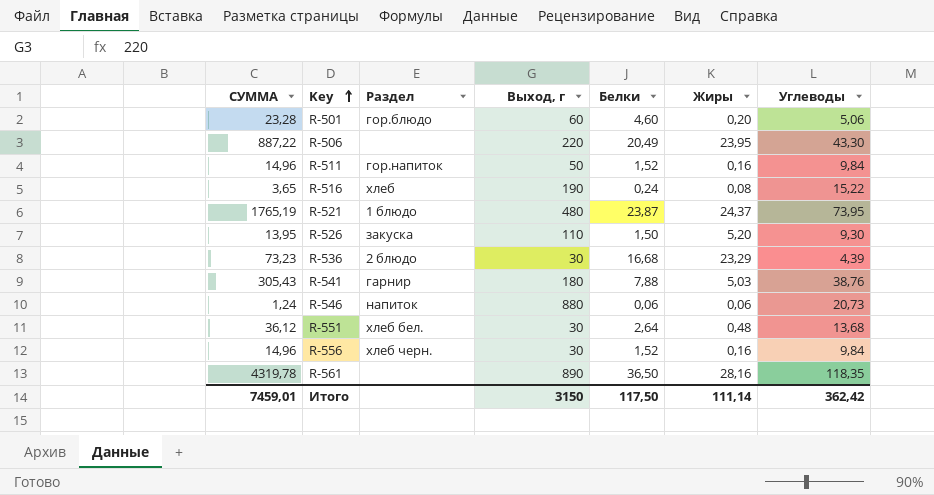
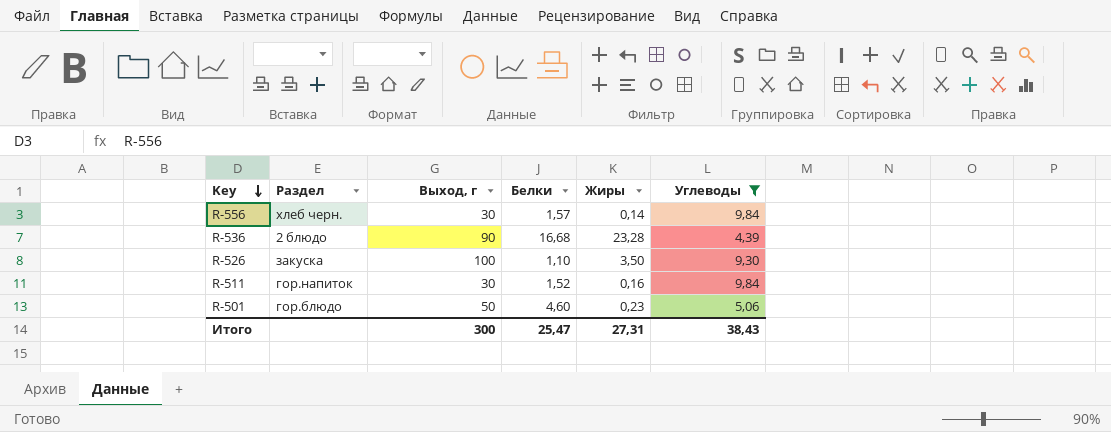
filter: none -> Углеводы <= 9,84
row order: Key ascending -> Key descending
column СУММА | formula: [Белки] * [Углеводы] -> none
R-556 | Белки: 1,52 -> 1,57
R-556 | Жиры: 0,16 -> 0,14
R-536 | Выход, г: 30 -> 90
R-536 | Жиры: 23,29 -> 23,28
R-526 | Выход, г: 110 -> 100
R-526 | Белки: 1,50 -> 1,10
R-526 | Жиры: 5,20 -> 3,50
R-511 | Выход, г: 50 -> 30
R-501 | Выход, г: 60 -> 50
R-501 | Жиры: 0,20 -> 0,23
Итого | Выход, г: 3150 -> 300
Итого | Белки: 117,50 -> 25,47
Итого | Жиры: 111,14 -> 27,31
Итого | Углеводы: 362,42 -> 38,43

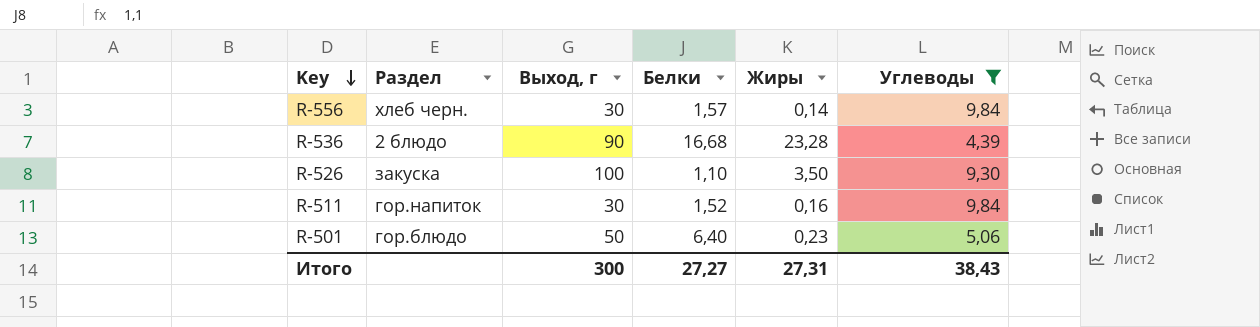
R-501 | Белки: 4,60 -> 6,40
Итого | Белки: 25,47 -> 27,27

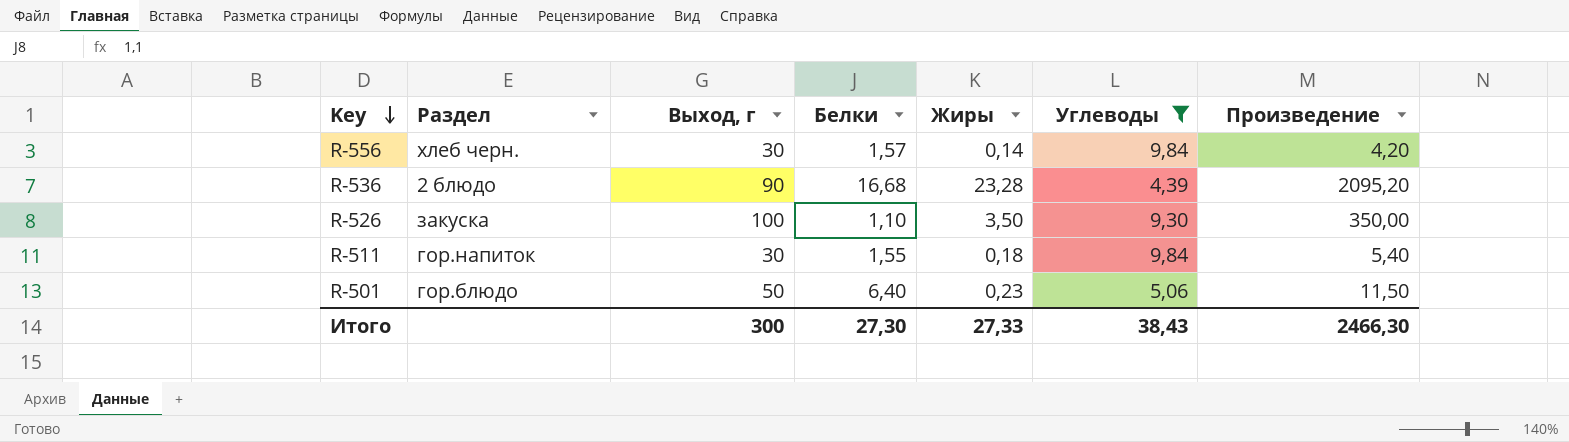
column Произведение | formula: none -> [Выход, г] * [Жиры]
R-511 | Белки: 1,52 -> 1,55
R-511 | Жиры: 0,16 -> 0,18
Итого | Белки: 27,27 -> 27,30
Итого | Жиры: 27,31 -> 27,33

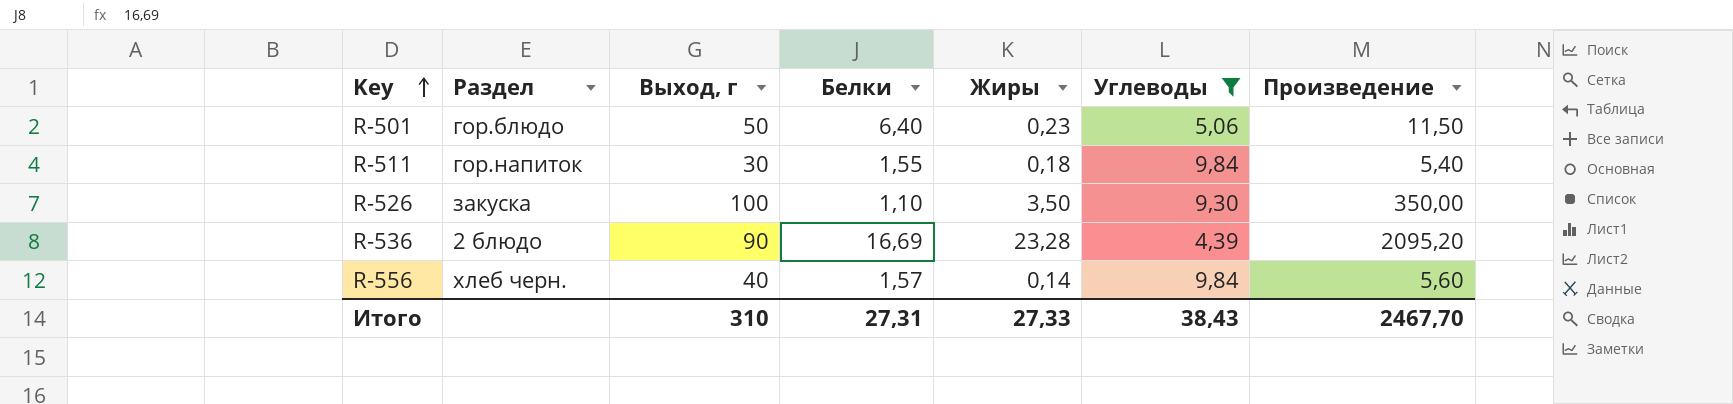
row order: Key descending -> Key ascending
R-536 | Белки: 16,68 -> 16,69
R-556 | Выход, г: 30 -> 40
R-556 | Произведение: 4,20 -> 5,60
Итого | Выход, г: 300 -> 310
Итого | Белки: 27,30 -> 27,31
Итого | Произведение: 2466,30 -> 2467,70

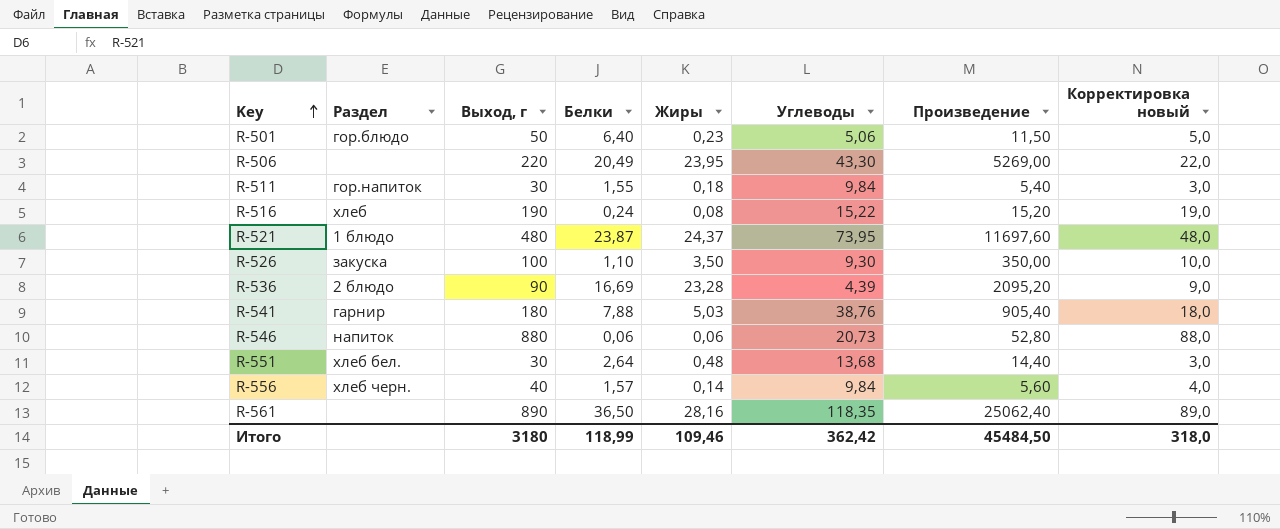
filter: Углеводы <= 9,84 -> none
column Корректировка новый | formula: none -> [Выход, г] * 0,1
Итого | Выход, г: 310 -> 3180
Итого | Белки: 27,31 -> 118,99
Итого | Жиры: 27,33 -> 109,46
Итого | Углеводы: 38,43 -> 362,42
Итого | Произведение: 2467,70 -> 45484,50

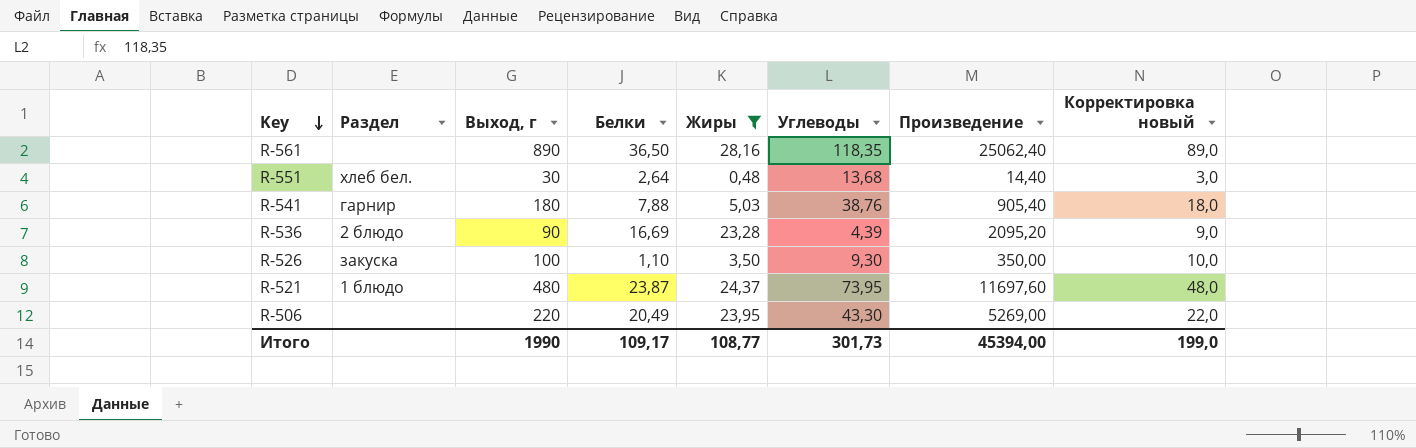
filter: none -> Жиры >= 0,48
row order: Key ascending -> Key descending
Итого | Выход, г: 3180 -> 1990
Итого | Белки: 118,99 -> 109,17
Итого | Жиры: 109,46 -> 108,77
Итого | Углеводы: 362,42 -> 301,73
Итого | Произведение: 45484,50 -> 45394,00
Итого | Корректировка новый: 318,0 -> 199,0

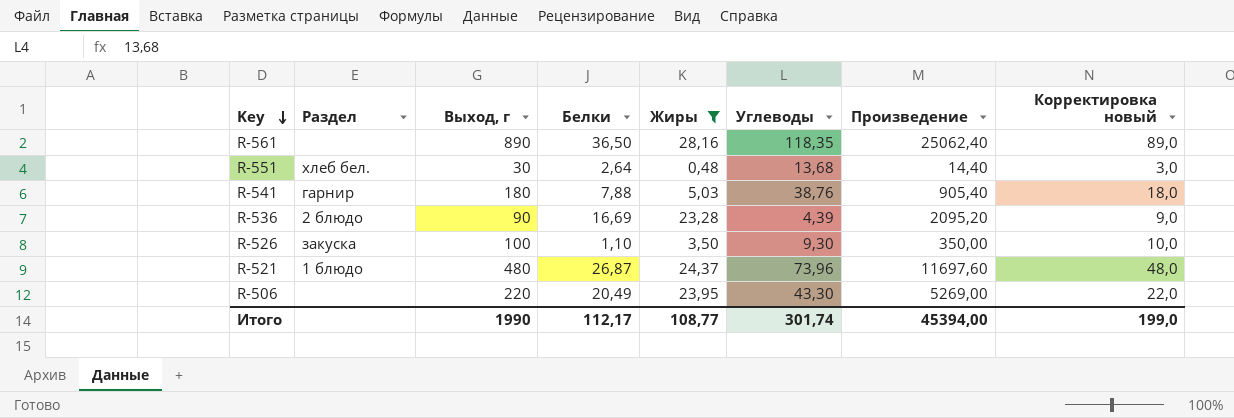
R-521 | Белки: 23,87 -> 26,87
R-521 | Углеводы: 73,95 -> 73,96
Итого | Белки: 109,17 -> 112,17
Итого | Углеводы: 301,73 -> 301,74

